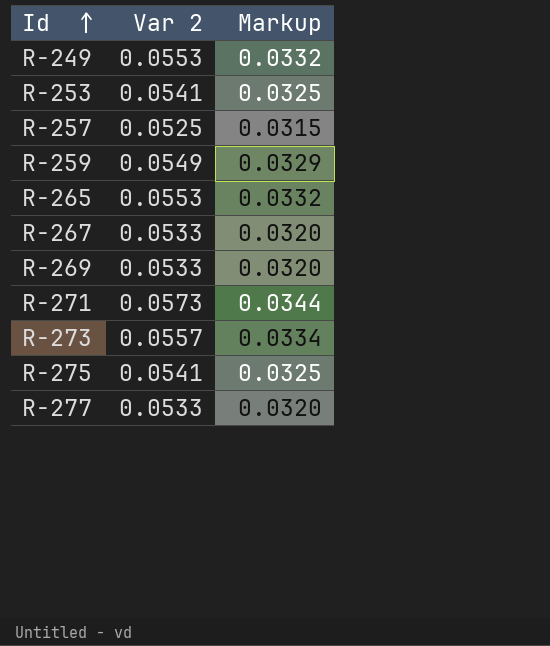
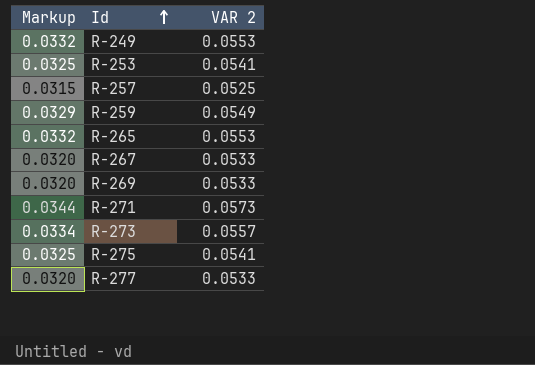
column Markup | position: 3 -> 1
column name: Var 2 -> VAR 2

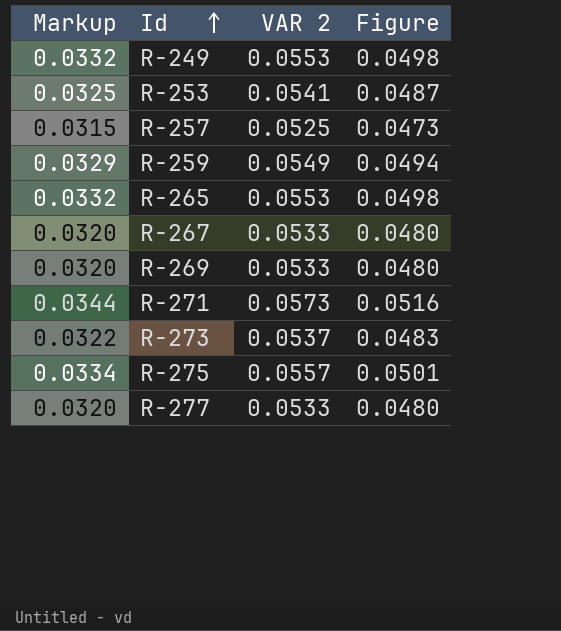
column Figure | formula: none -> [VAR 2] * 0.9
R-273 | Markup: 0.0334 -> 0.0322
R-273 | VAR 2: 0.0557 -> 0.0537
R-275 | Markup: 0.0325 -> 0.0334
R-275 | VAR 2: 0.0541 -> 0.0557

